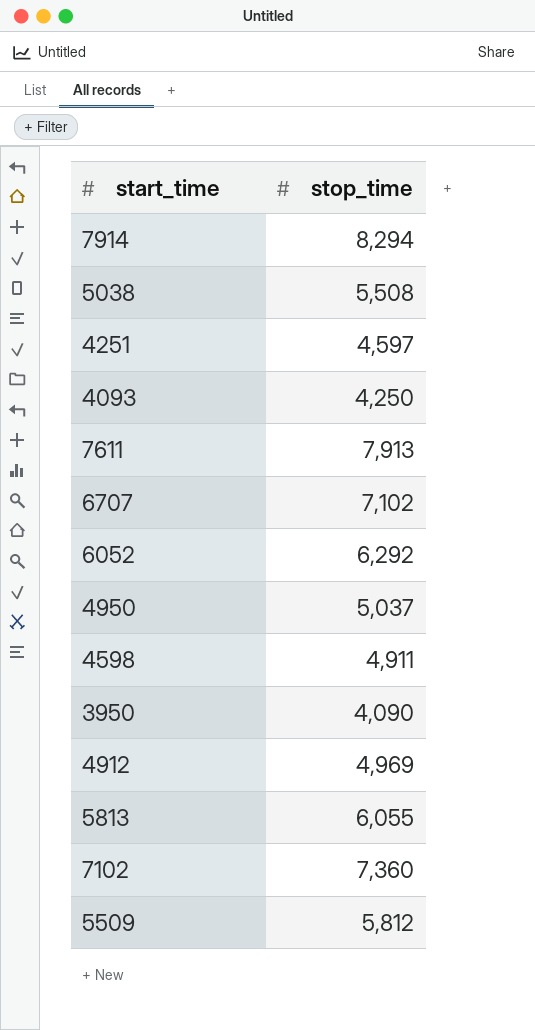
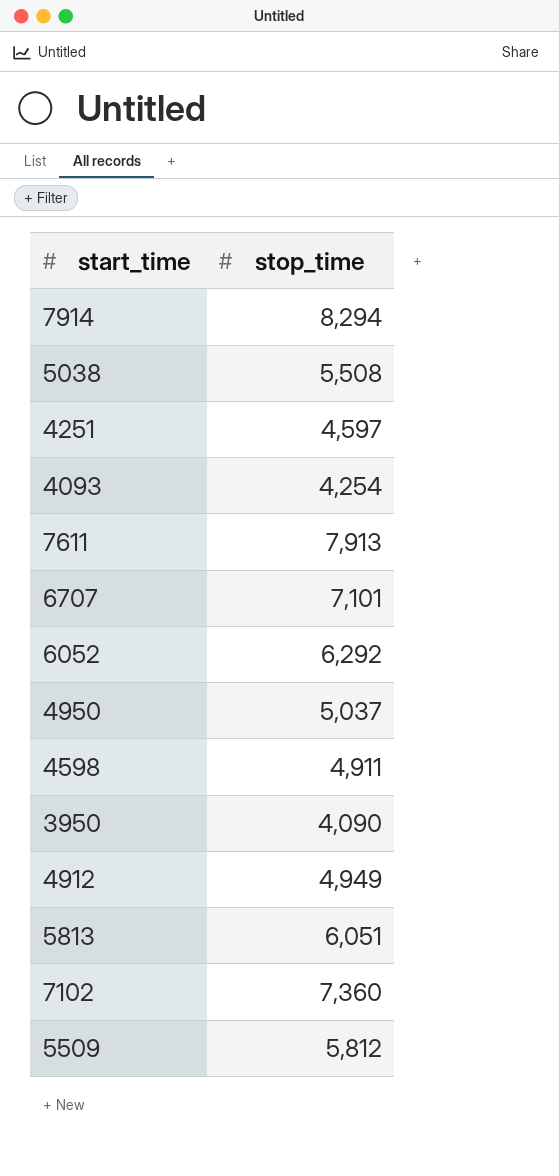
4093 | stop_time: 4,250 -> 4,254
6707 | stop_time: 7,102 -> 7,101
4912 | stop_time: 4,969 -> 4,949
5813 | stop_time: 6,055 -> 6,051

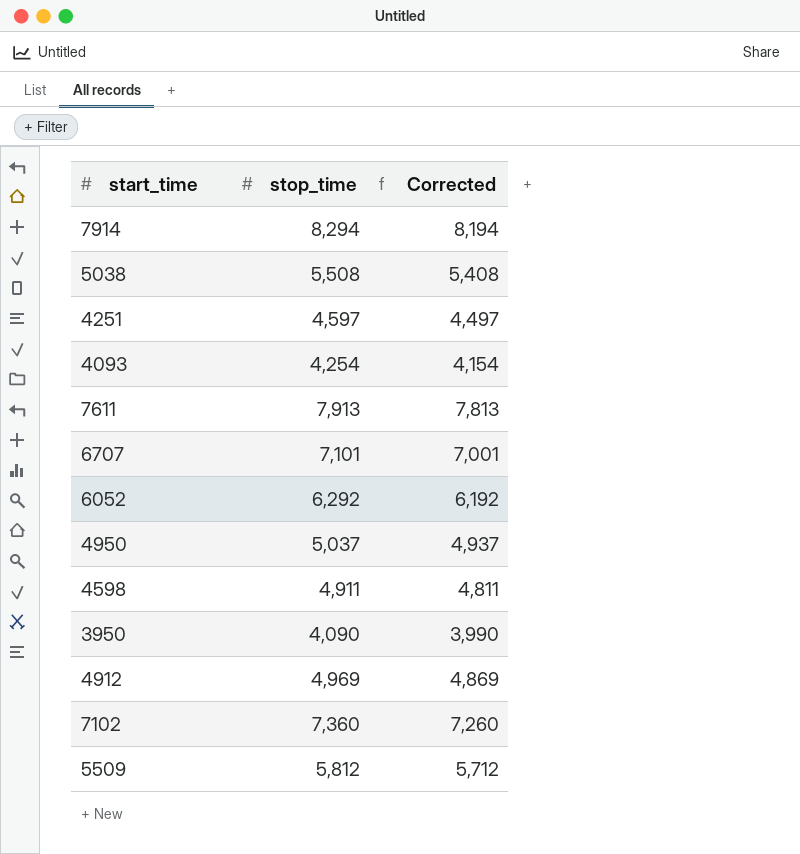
column Corrected | formula: none -> [stop_time] - 100
row 5813: 6,051 -> none
4912 | stop_time: 4,949 -> 4,969

